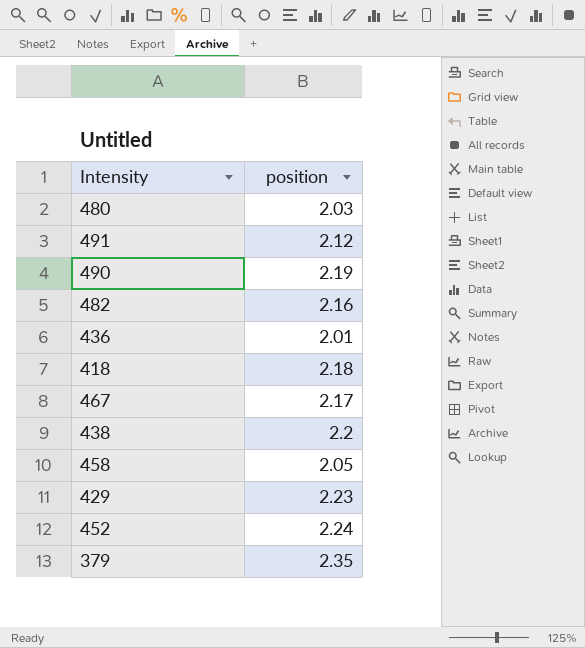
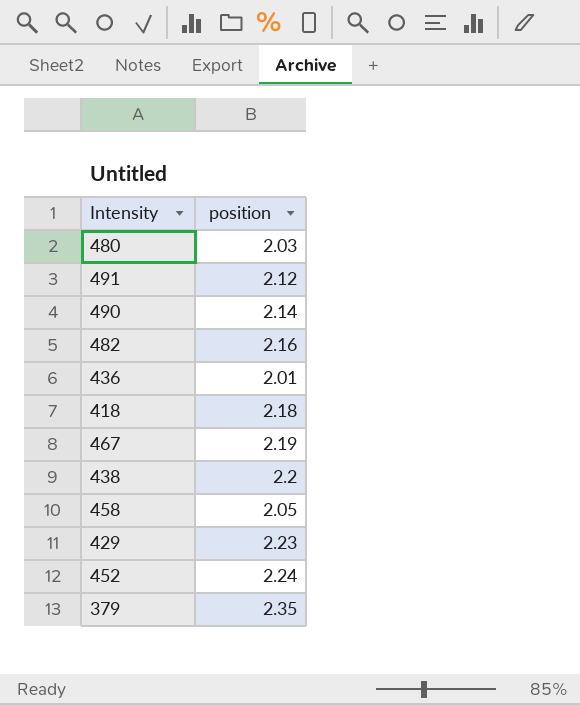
490 | position: 2.19 -> 2.14
467 | position: 2.17 -> 2.19

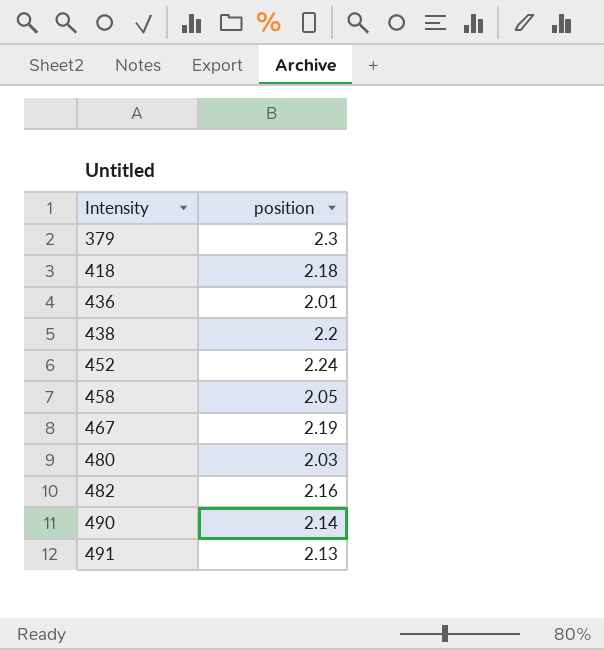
row order: none -> Intensity ascending
row 429: 2.23 -> none
379 | position: 2.35 -> 2.3
491 | position: 2.12 -> 2.13

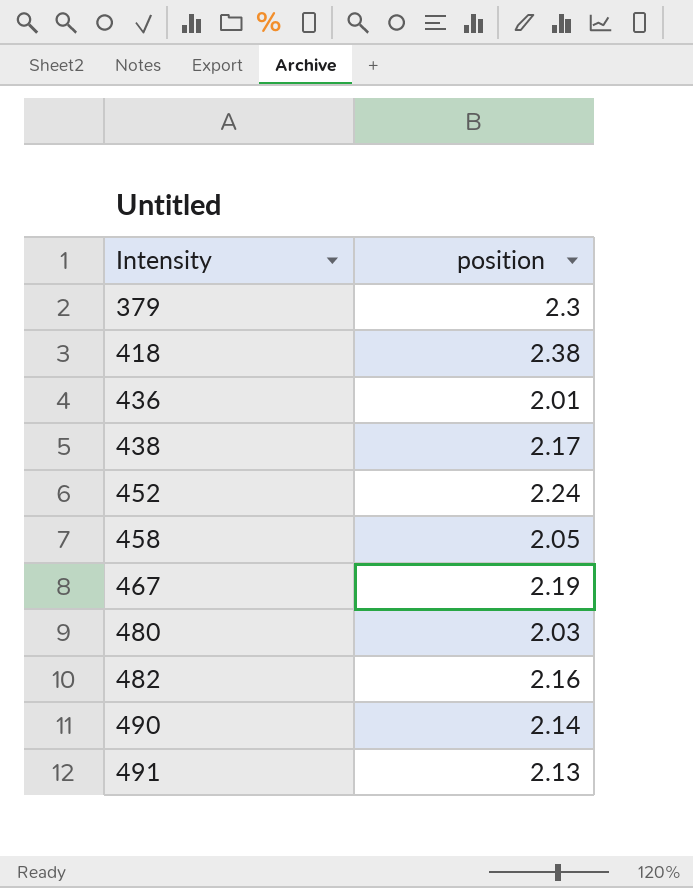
418 | position: 2.18 -> 2.38
438 | position: 2.2 -> 2.17

